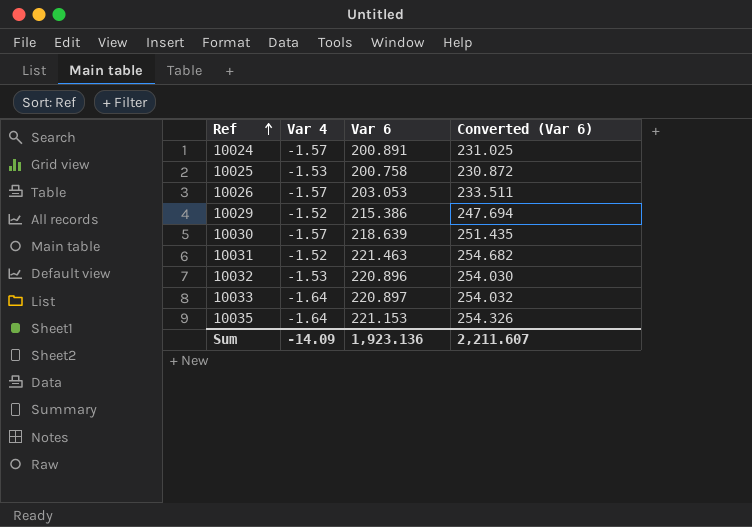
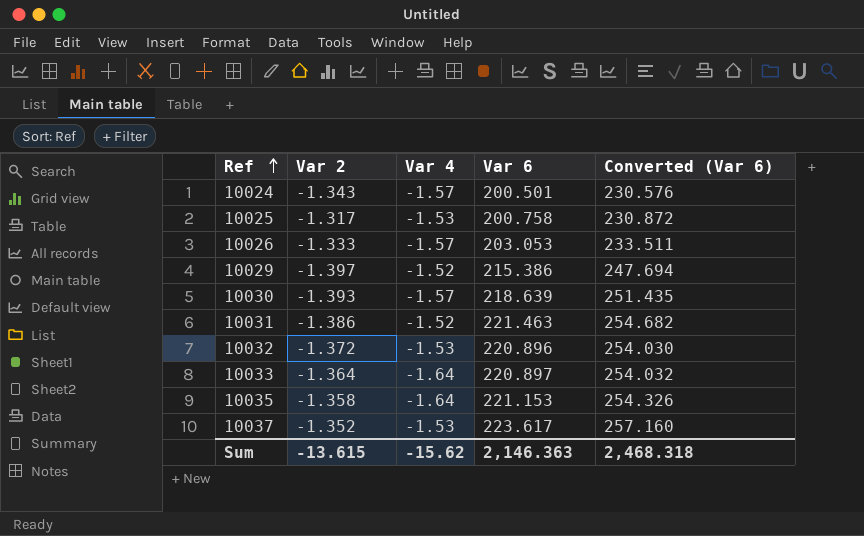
column Var 2 | position: none -> 2
10024 | Var 6: 200.891 -> 200.501
10024 | Converted (Var 6): 231.025 -> 230.576
row 10037: none -> -1.352 | -1.53 | 223.617 | 257.160
Sum | Var 4: -14.09 -> -15.62
Sum | Var 6: 1,923.136 -> 2,146.363
Sum | Converted (Var 6): 2,211.607 -> 2,468.318

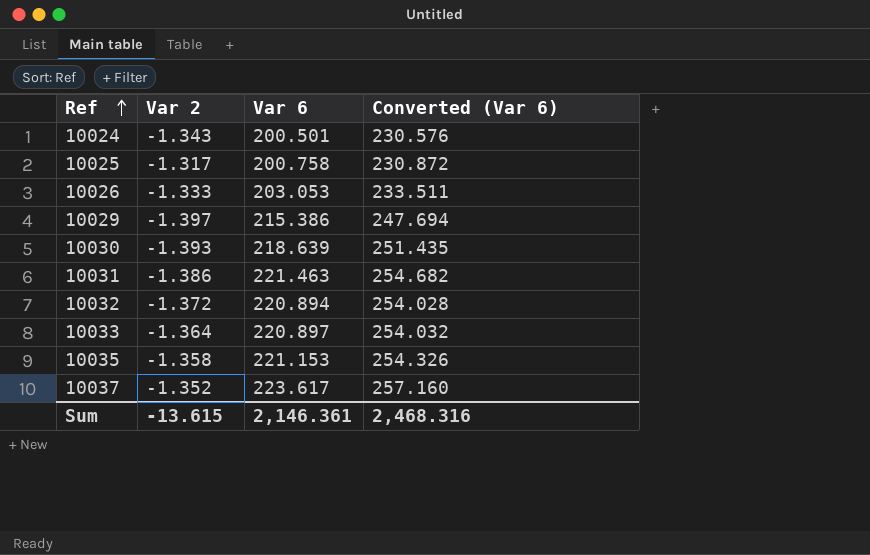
column Var 4 | position: 3 -> none
10032 | Var 6: 220.896 -> 220.894
10032 | Converted (Var 6): 254.030 -> 254.028
Sum | Var 6: 2,146.363 -> 2,146.361
Sum | Converted (Var 6): 2,468.318 -> 2,468.316

